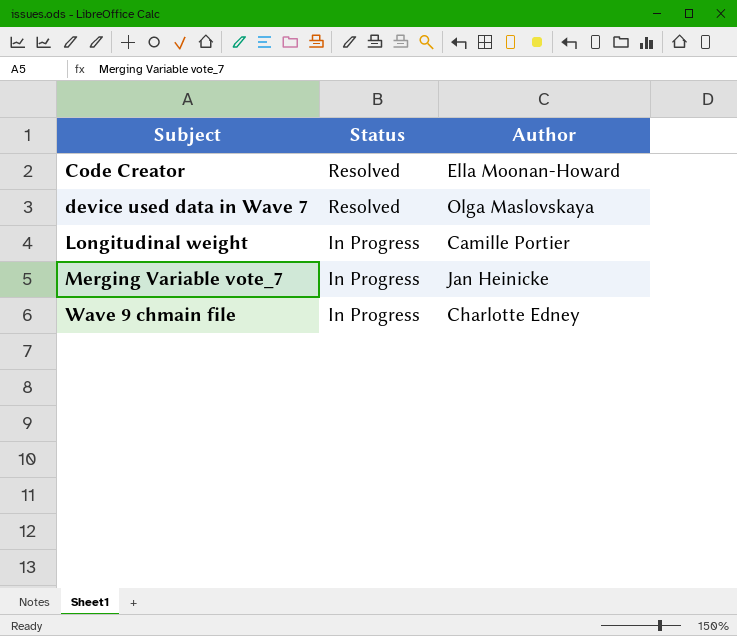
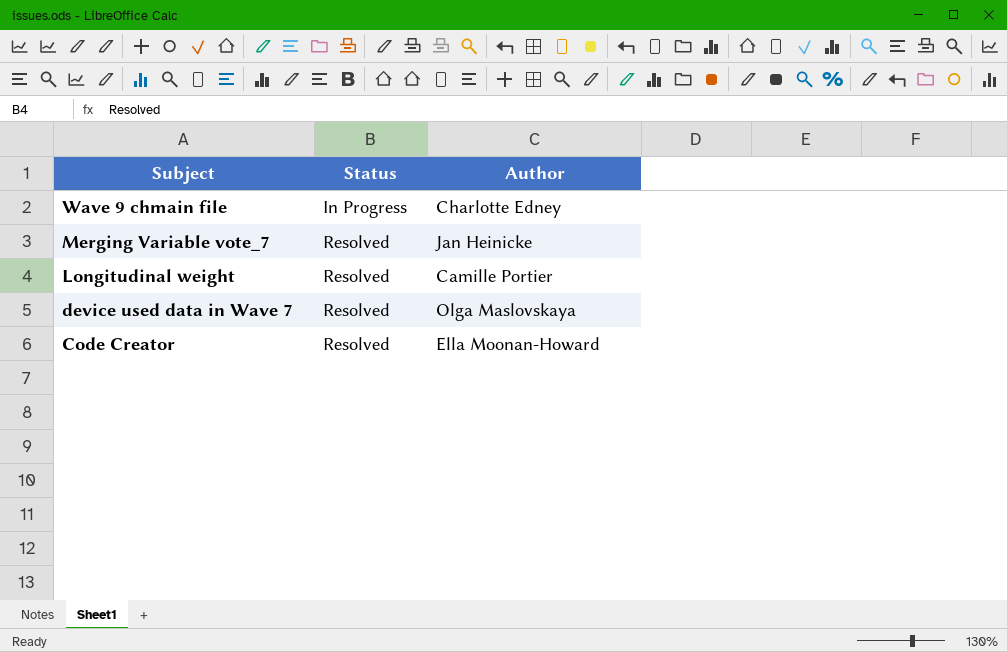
row order: Subject ascending -> Subject descending
Merging Variable vote_7 | Status: In Progress -> Resolved
Longitudinal weight | Status: In Progress -> Resolved

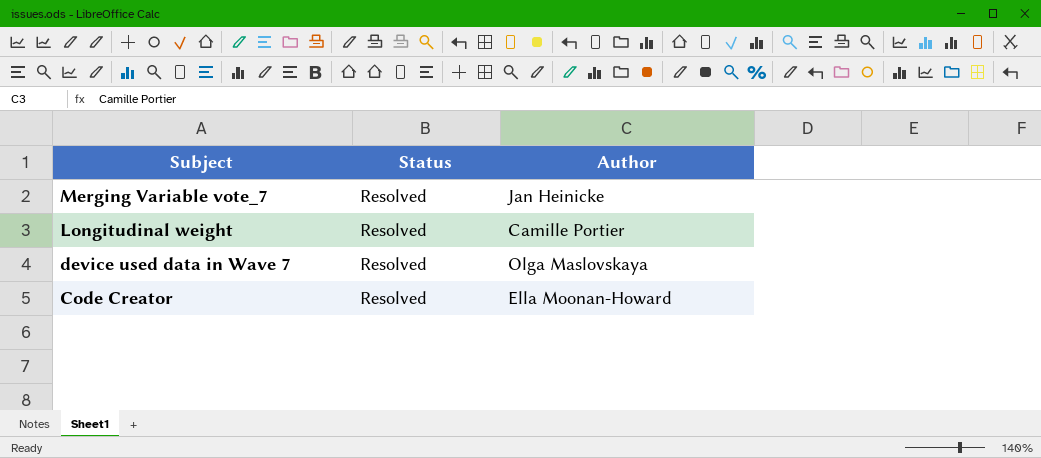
row Wave 9 chmain file: In Progress | Charlotte Edney -> none

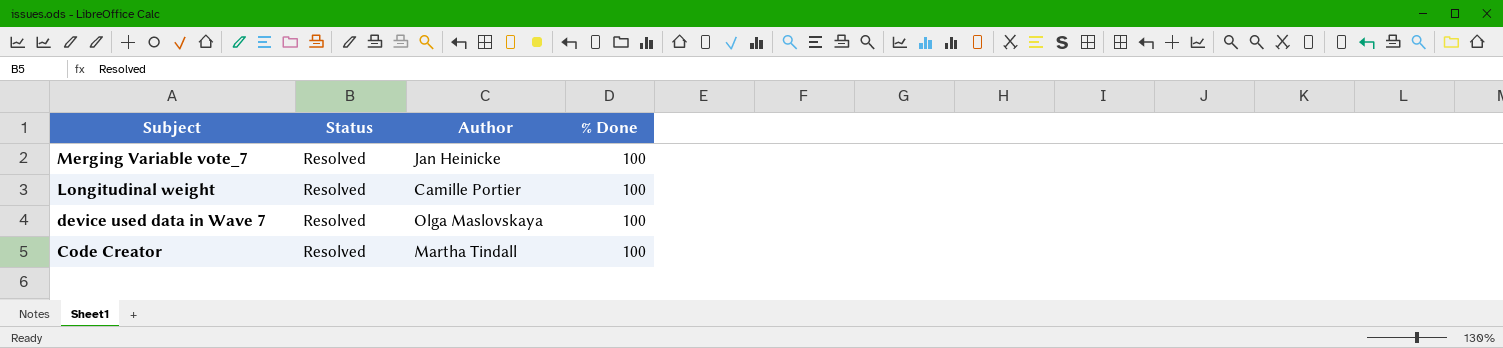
column % Done | position: none -> 4
Code Creator | Author: Ella Moonan-Howard -> Martha Tindall

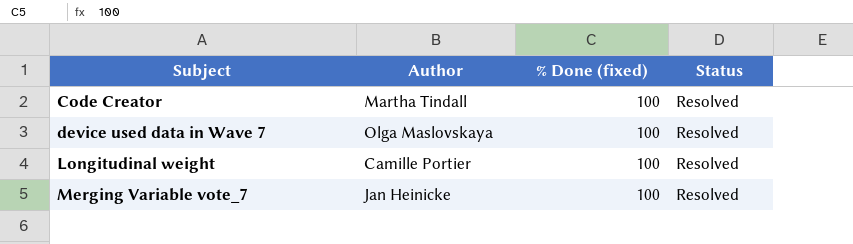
row order: Subject descending -> Subject ascending
column name: % Done -> % Done (fixed)
column Status | position: 2 -> 4

